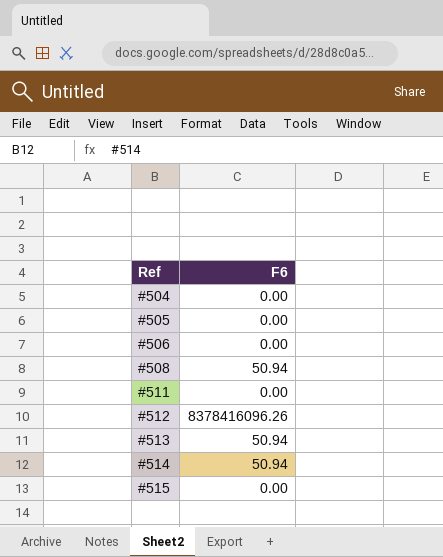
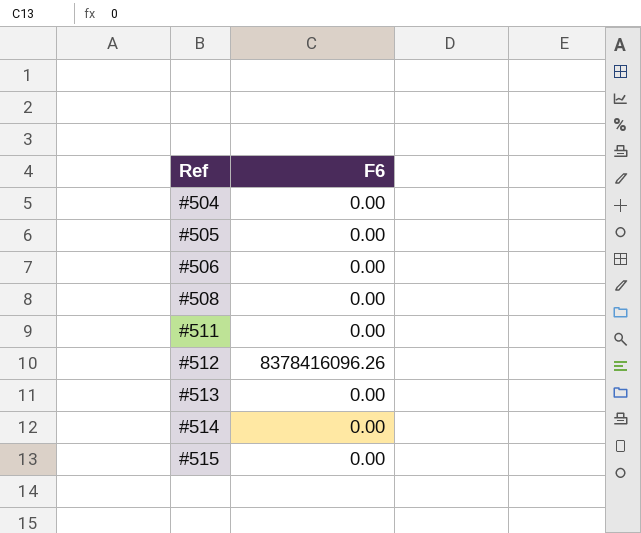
#508 | F6: 50.94 -> 0.00
#513 | F6: 50.94 -> 0.00
#514 | F6: 50.94 -> 0.00

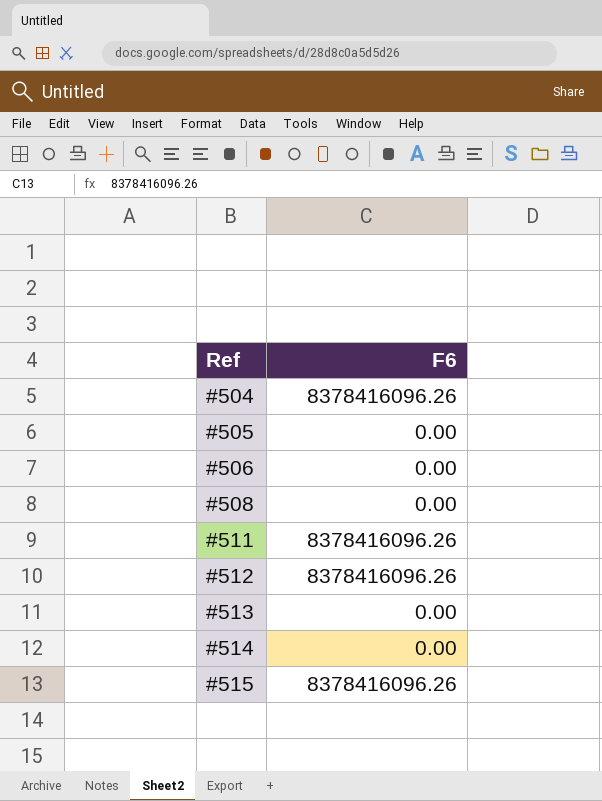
#504 | F6: 0.00 -> 8378416096.26
#511 | F6: 0.00 -> 8378416096.26
#515 | F6: 0.00 -> 8378416096.26

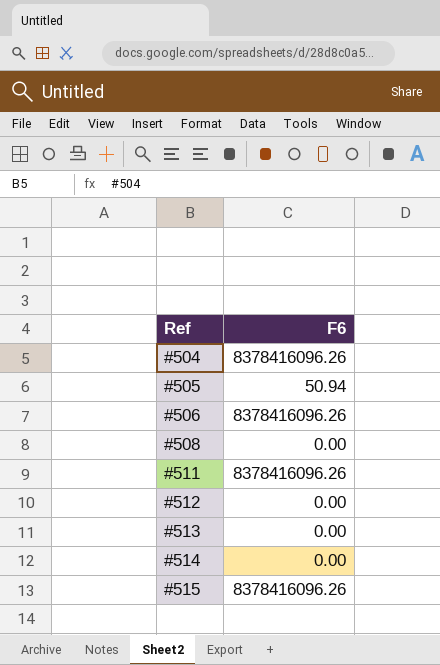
#505 | F6: 0.00 -> 50.94
#506 | F6: 0.00 -> 8378416096.26
#512 | F6: 8378416096.26 -> 0.00

